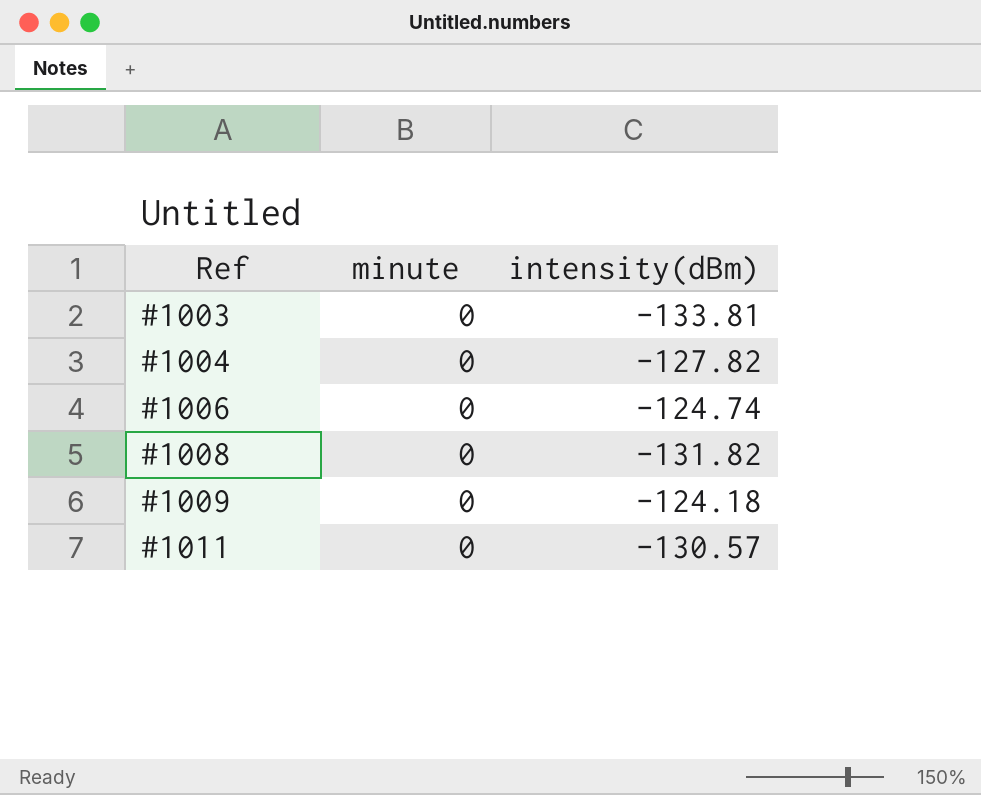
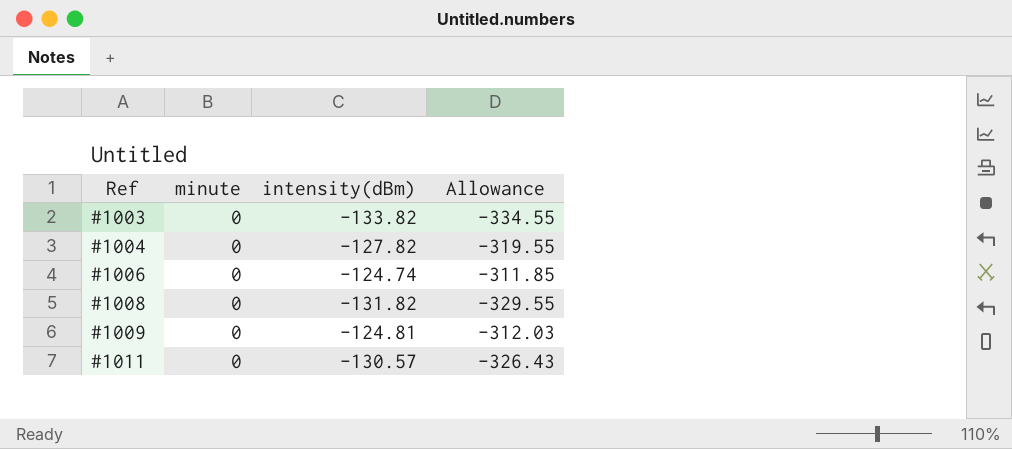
column Allowance | formula: none -> [intensity(dBm)] * 2.5
#1003 | intensity(dBm): -133.81 -> -133.82
#1009 | intensity(dBm): -124.18 -> -124.81

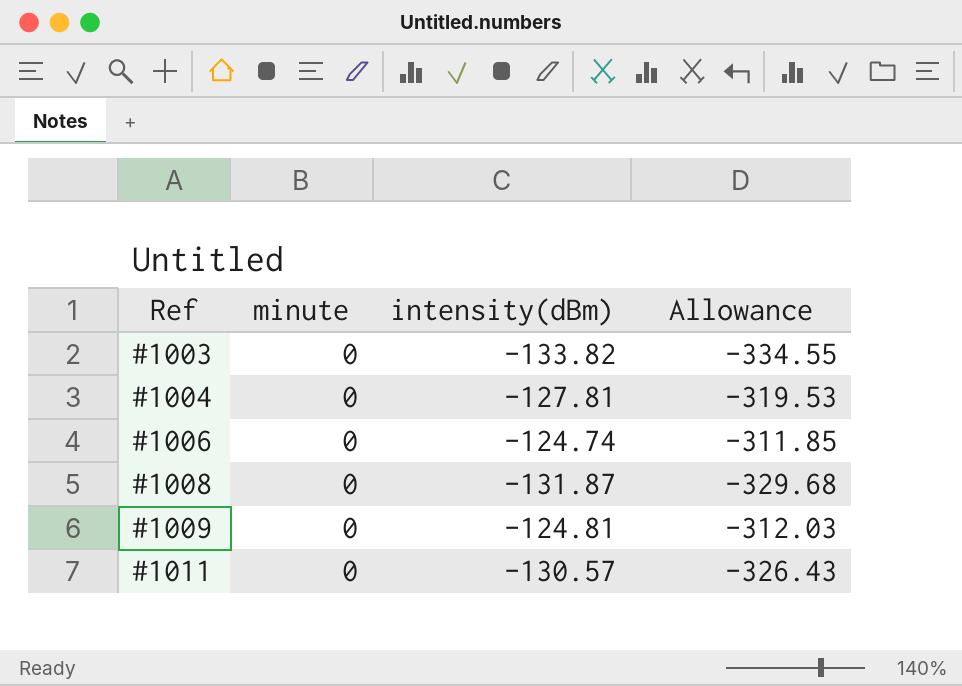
#1004 | intensity(dBm): -127.82 -> -127.81
#1004 | Allowance: -319.55 -> -319.53
#1008 | intensity(dBm): -131.82 -> -131.87
#1008 | Allowance: -329.55 -> -329.68

